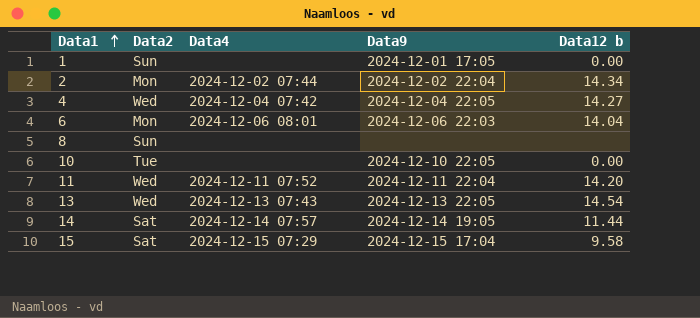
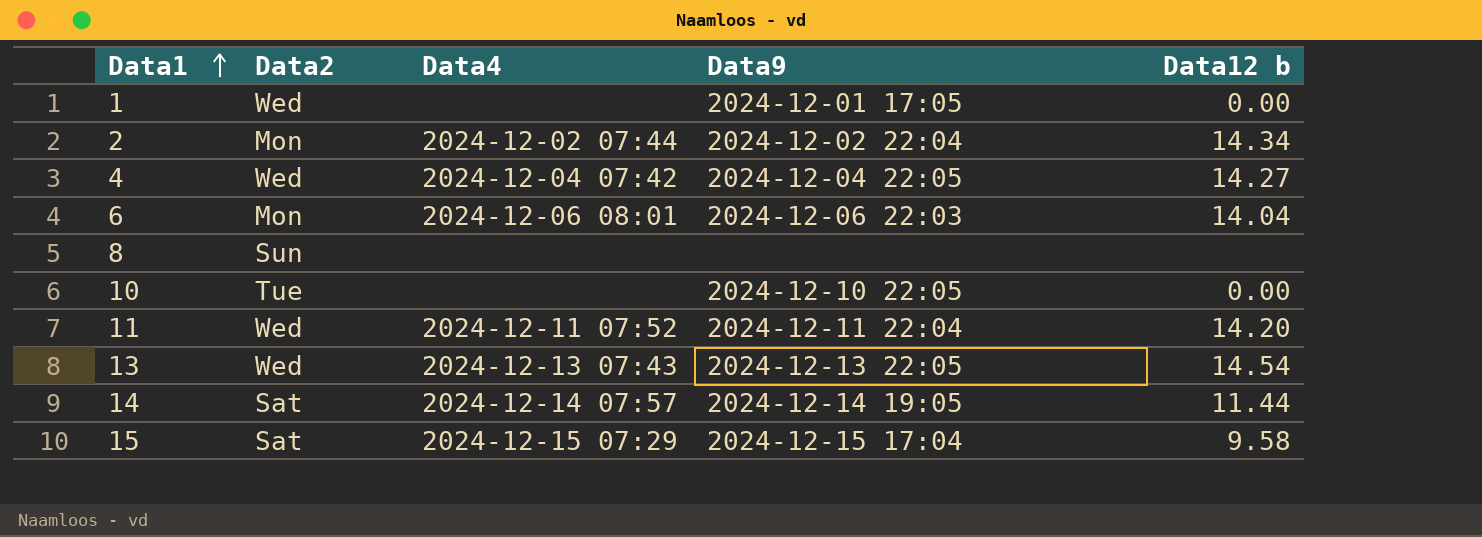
1 | Data2: Sun -> Wed

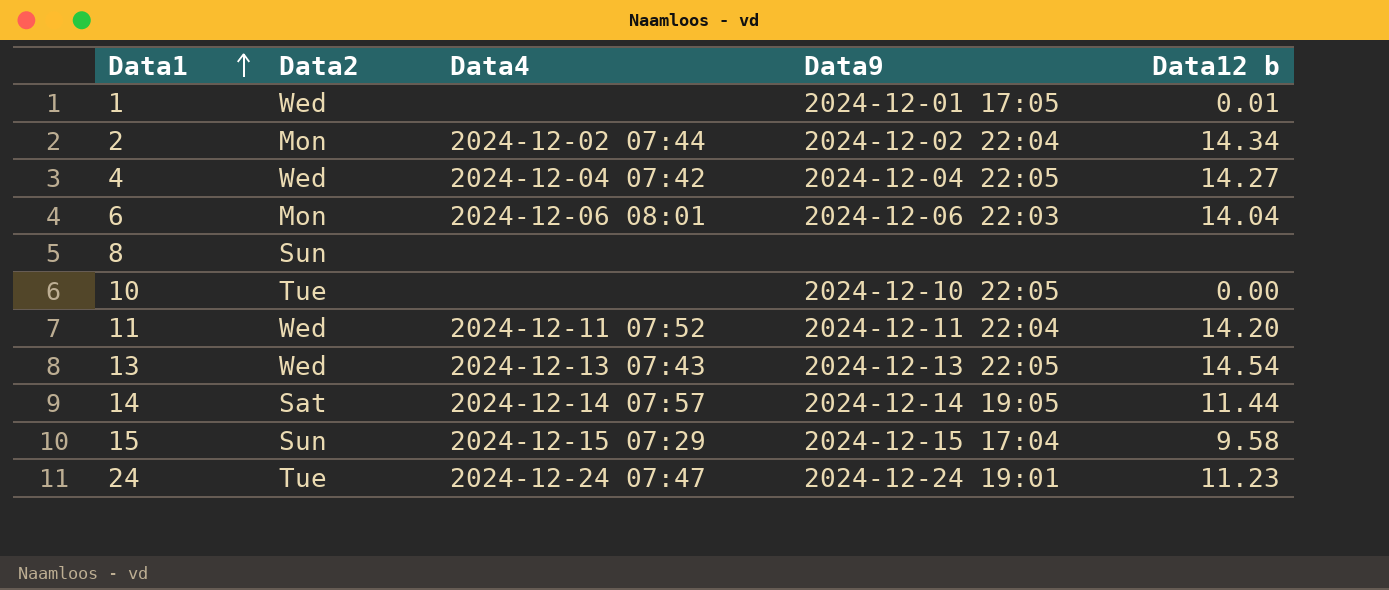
1 | Data12 b: 0.00 -> 0.01
15 | Data2: Sat -> Sun
row 24: none -> Tue | 2024-12-24 07:47 | 2024-12-24 19:01 | 11.23

